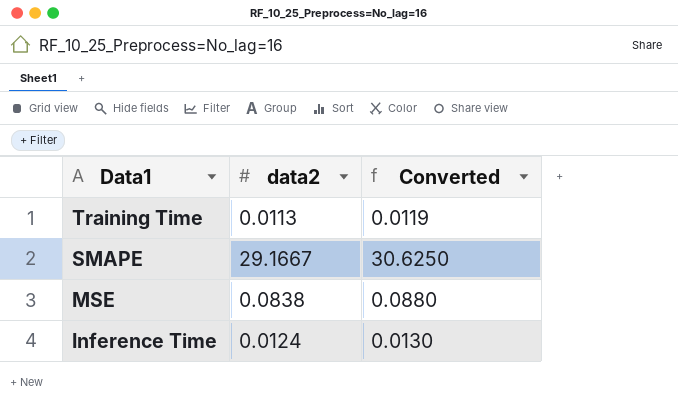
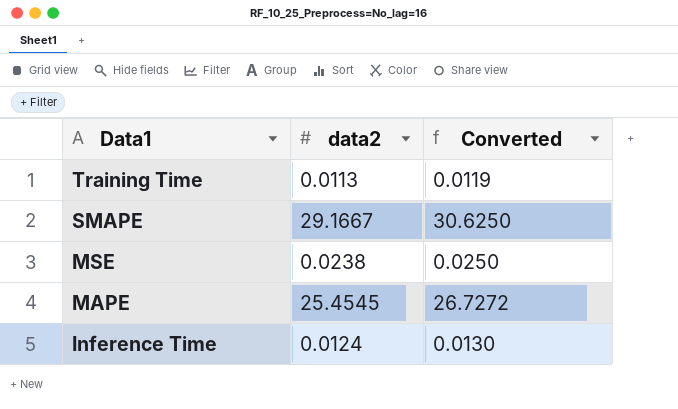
MSE | data2: 0.0838 -> 0.0238
MSE | Converted: 0.0880 -> 0.0250
row MAPE: none -> 25.4545 | 26.7272

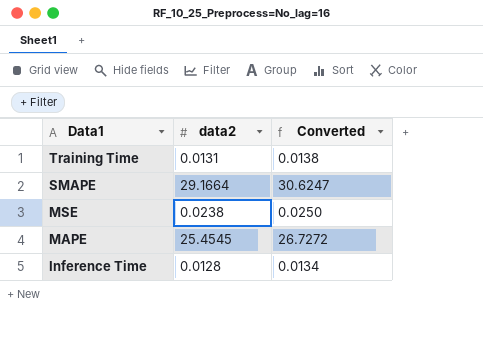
Training Time | data2: 0.0113 -> 0.0131
Training Time | Converted: 0.0119 -> 0.0138
SMAPE | data2: 29.1667 -> 29.1664
SMAPE | Converted: 30.6250 -> 30.6247
Inference Time | data2: 0.0124 -> 0.0128
Inference Time | Converted: 0.0130 -> 0.0134

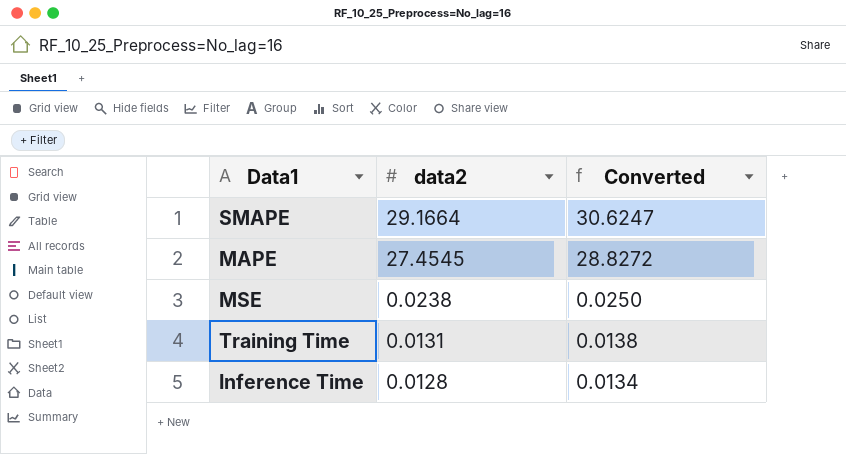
row order: Data1 descending -> data2 descending
MAPE | data2: 25.4545 -> 27.4545
MAPE | Converted: 26.7272 -> 28.8272

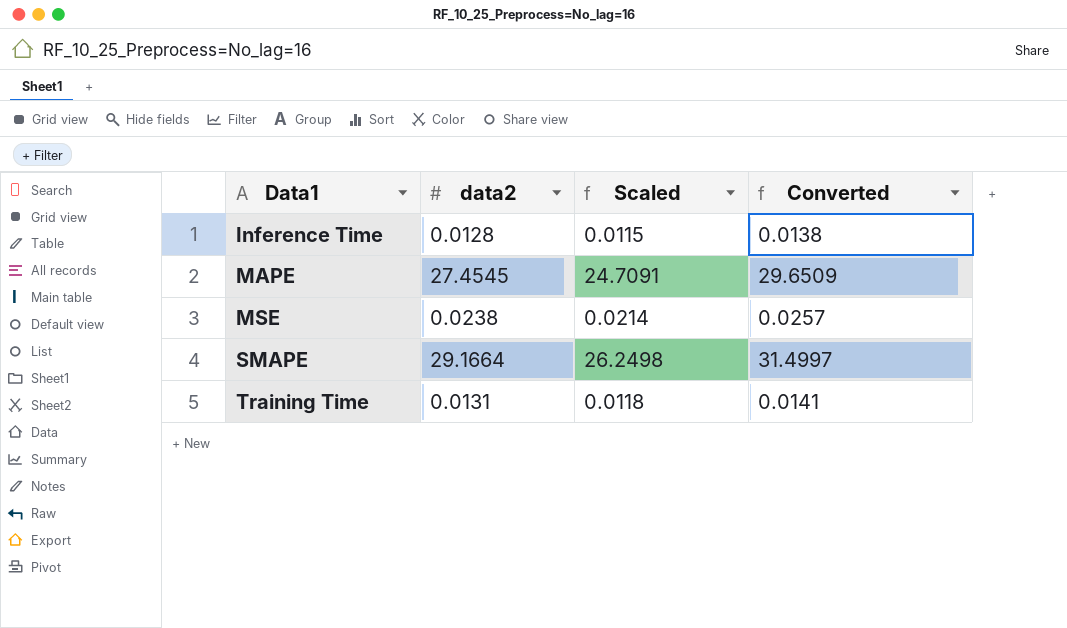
row order: data2 descending -> Data1 ascending
column Scaled | formula: none -> [data2] * 0.9
column Converted | formula: [data2] * 1.05 -> [data2] * 1.08

